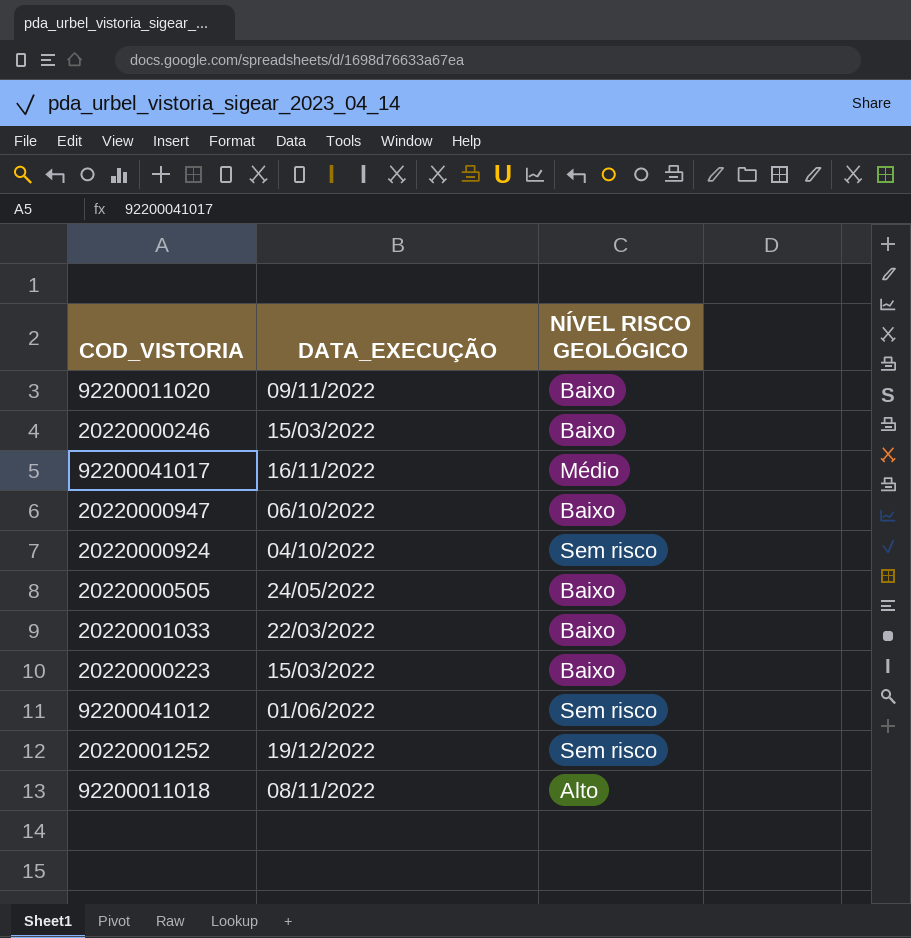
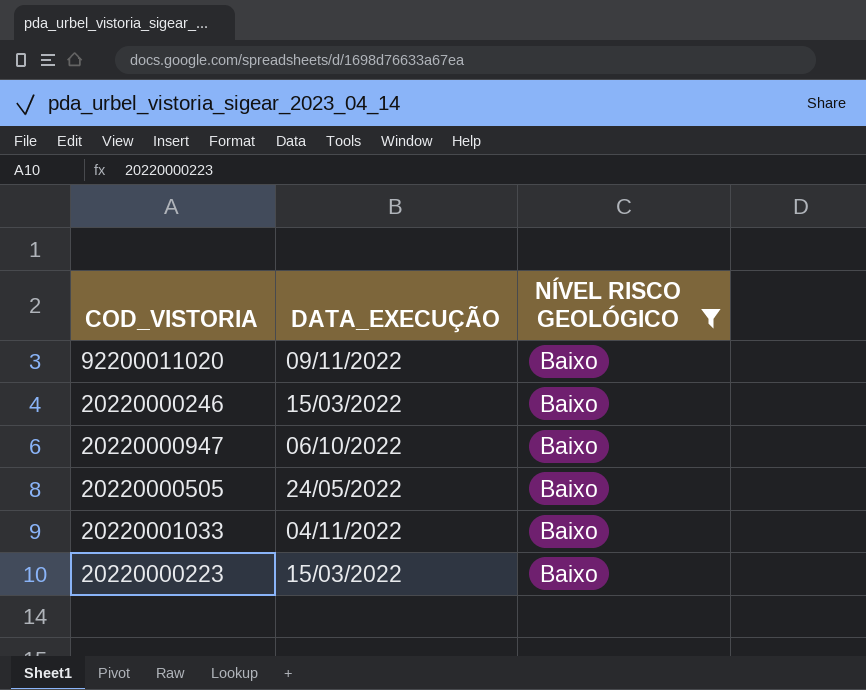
filter: none -> NÍVEL RISCO GEOLÓGICO = Baixo
20220001033 | DATA_EXECUÇÃO: 22/03/2022 -> 04/11/2022

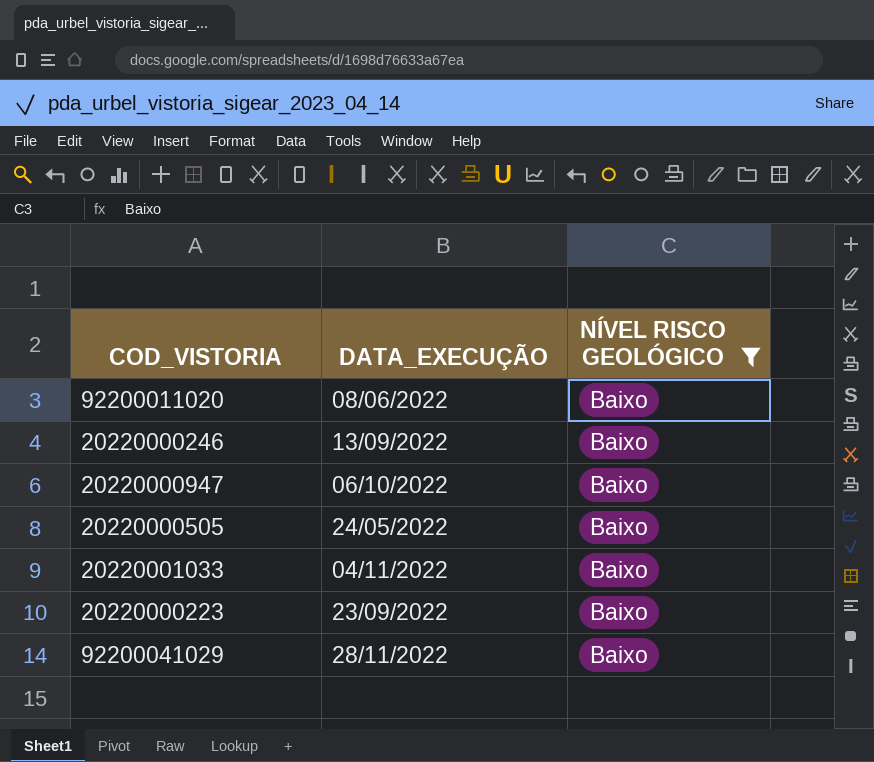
92200011020 | DATA_EXECUÇÃO: 09/11/2022 -> 08/06/2022
20220000246 | DATA_EXECUÇÃO: 15/03/2022 -> 13/09/2022
20220000223 | DATA_EXECUÇÃO: 15/03/2022 -> 23/09/2022
row 92200041029: none -> 28/11/2022 | Baixo

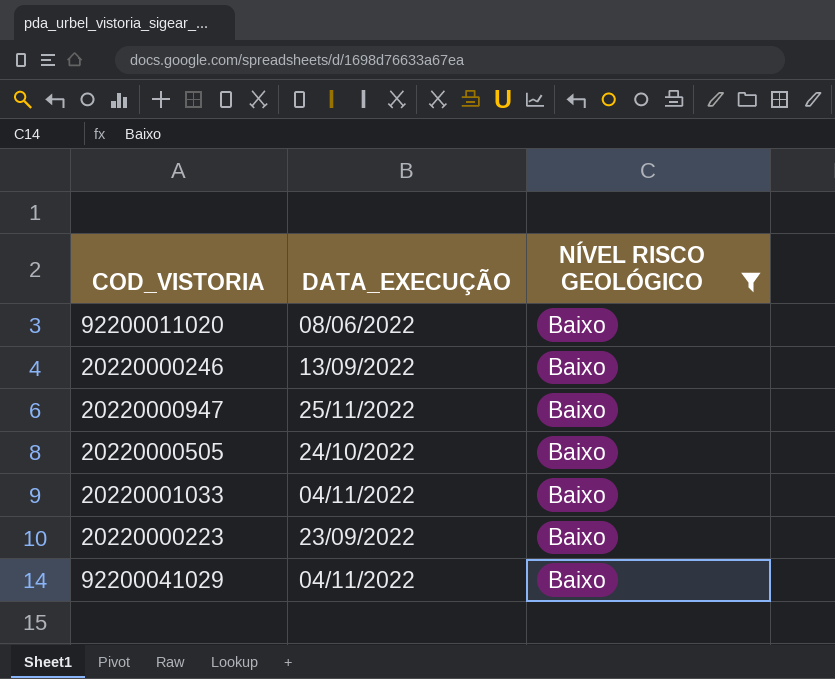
20220000947 | DATA_EXECUÇÃO: 06/10/2022 -> 25/11/2022
20220000505 | DATA_EXECUÇÃO: 24/05/2022 -> 24/10/2022
92200041029 | DATA_EXECUÇÃO: 28/11/2022 -> 04/11/2022

